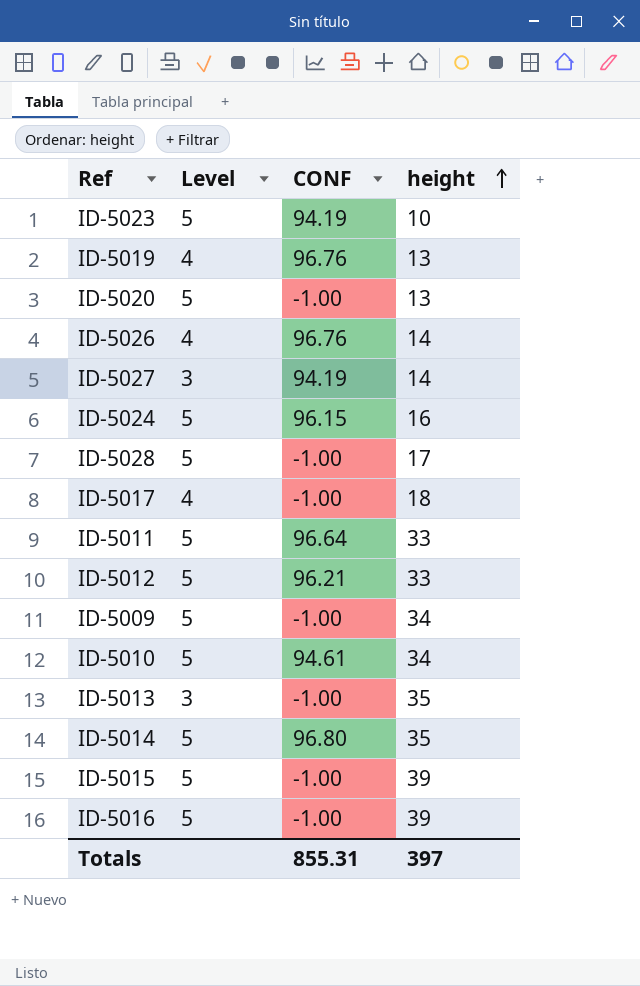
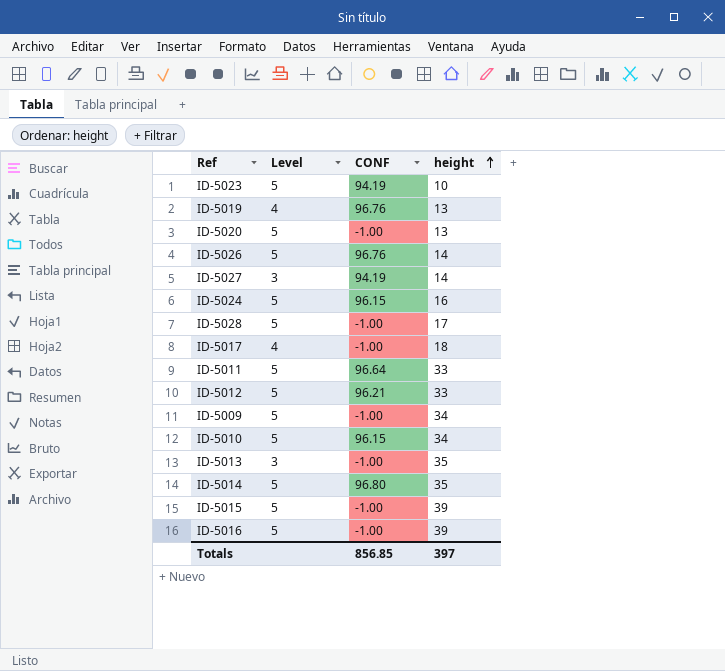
ID-5026 | Level: 4 -> 5
ID-5010 | CONF: 94.61 -> 96.15
Totals | CONF: 855.31 -> 856.85

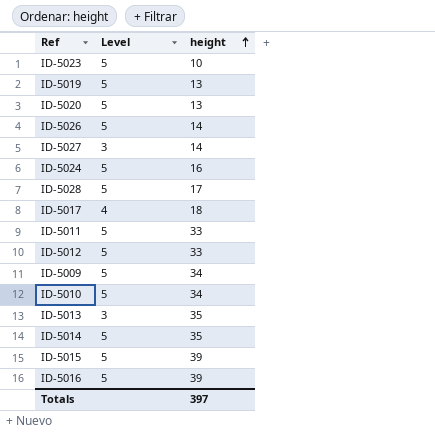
column CONF | position: 3 -> none
ID-5019 | Level: 4 -> 5

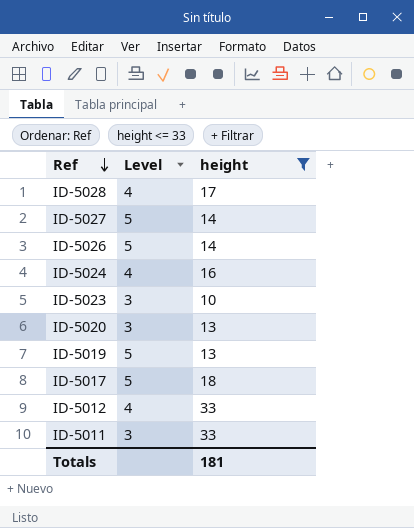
filter: none -> height <= 33
row order: height ascending -> Ref descending
ID-5028 | Level: 5 -> 4
ID-5027 | Level: 3 -> 5
ID-5024 | Level: 5 -> 4
ID-5023 | Level: 5 -> 3
ID-5020 | Level: 5 -> 3
ID-5017 | Level: 4 -> 5
ID-5012 | Level: 5 -> 4
ID-5011 | Level: 5 -> 3
Totals | height: 397 -> 181

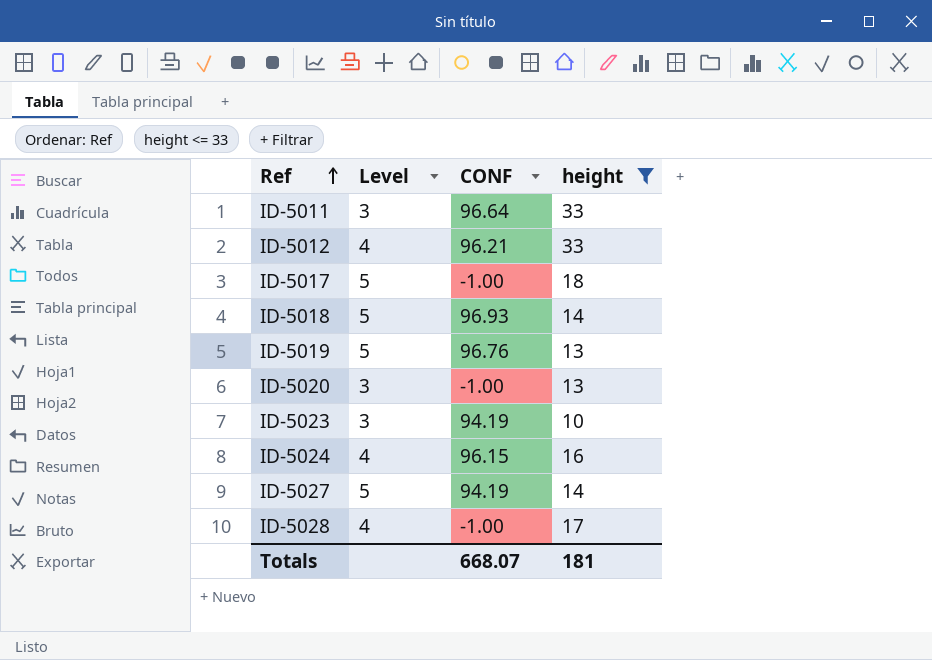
row order: Ref descending -> Ref ascending
column CONF | position: none -> 3
row ID-5026: 5 | 14 -> none
row ID-5018: none -> 5 | 96.93 | 14

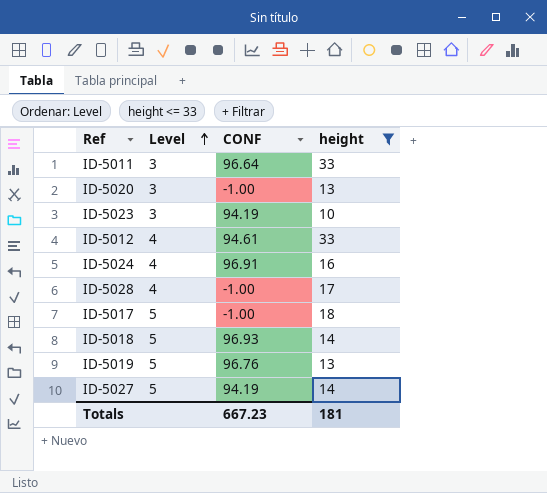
row order: Ref ascending -> Level ascending
ID-5012 | CONF: 96.21 -> 94.61
ID-5024 | CONF: 96.15 -> 96.91
Totals | CONF: 668.07 -> 667.23

